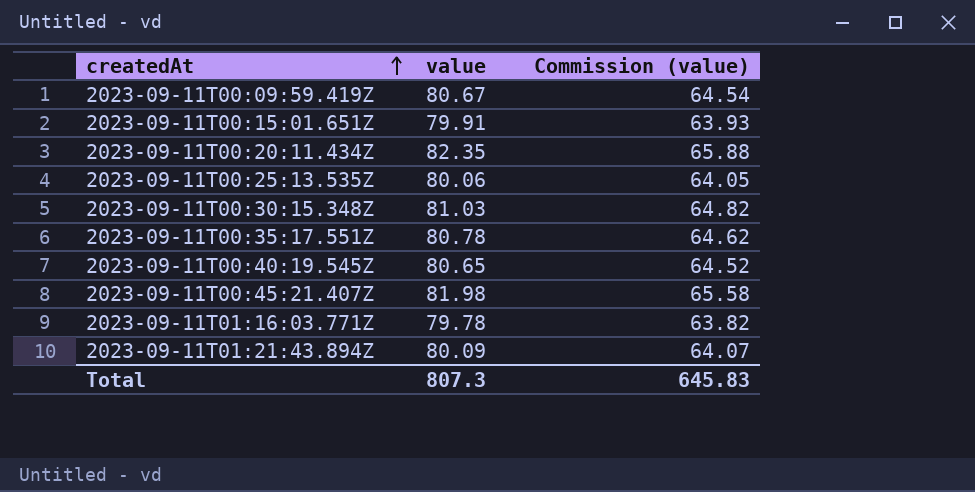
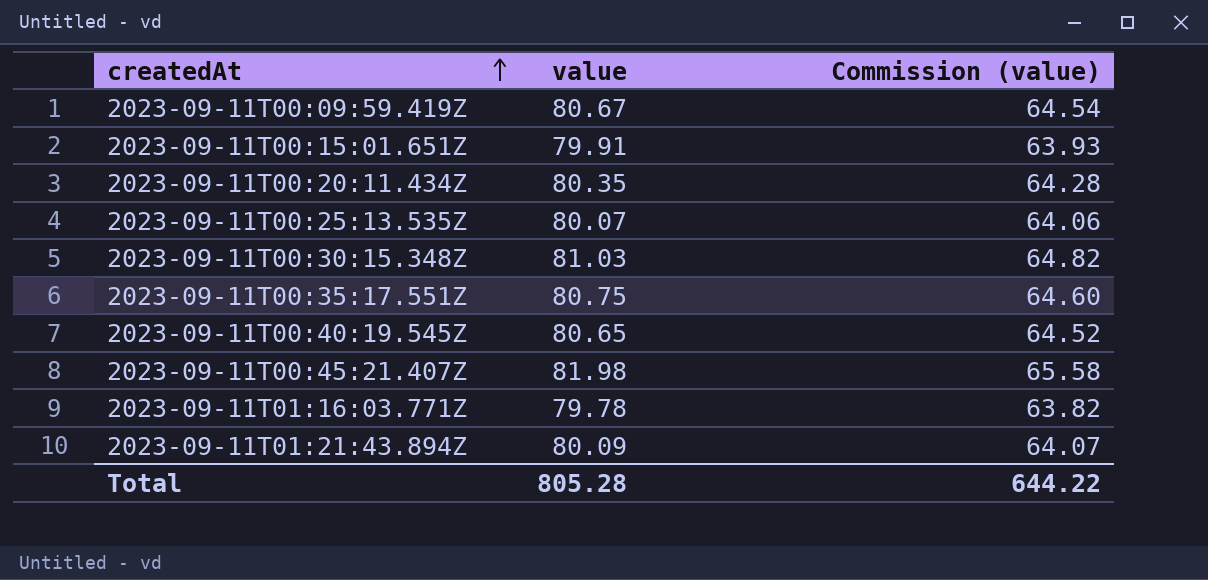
2023-09-11T00:20:11.434Z | value: 82.35 -> 80.35
2023-09-11T00:20:11.434Z | Commission (value): 65.88 -> 64.28
2023-09-11T00:25:13.535Z | value: 80.06 -> 80.07
2023-09-11T00:25:13.535Z | Commission (value): 64.05 -> 64.06
2023-09-11T00:35:17.551Z | value: 80.78 -> 80.75
2023-09-11T00:35:17.551Z | Commission (value): 64.62 -> 64.60
Total | value: 807.3 -> 805.28
Total | Commission (value): 645.83 -> 644.22

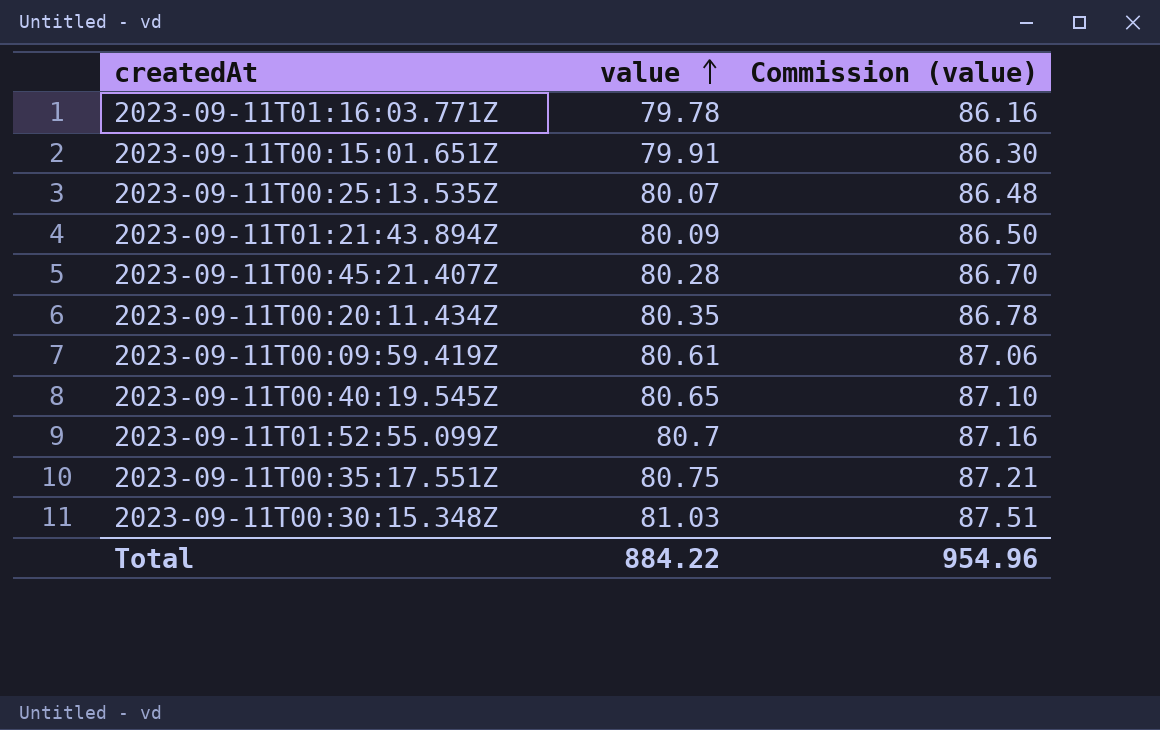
row order: createdAt ascending -> value ascending
column Commission (value) | formula: [value] * 0.8 -> [value] * 1.08
2023-09-11T00:45:21.407Z | value: 81.98 -> 80.28
2023-09-11T00:09:59.419Z | value: 80.67 -> 80.61
row 2023-09-11T01:52:55.099Z: none -> 80.7 | 87.16
Total | value: 805.28 -> 884.22
Total | Commission (value): 644.22 -> 954.96

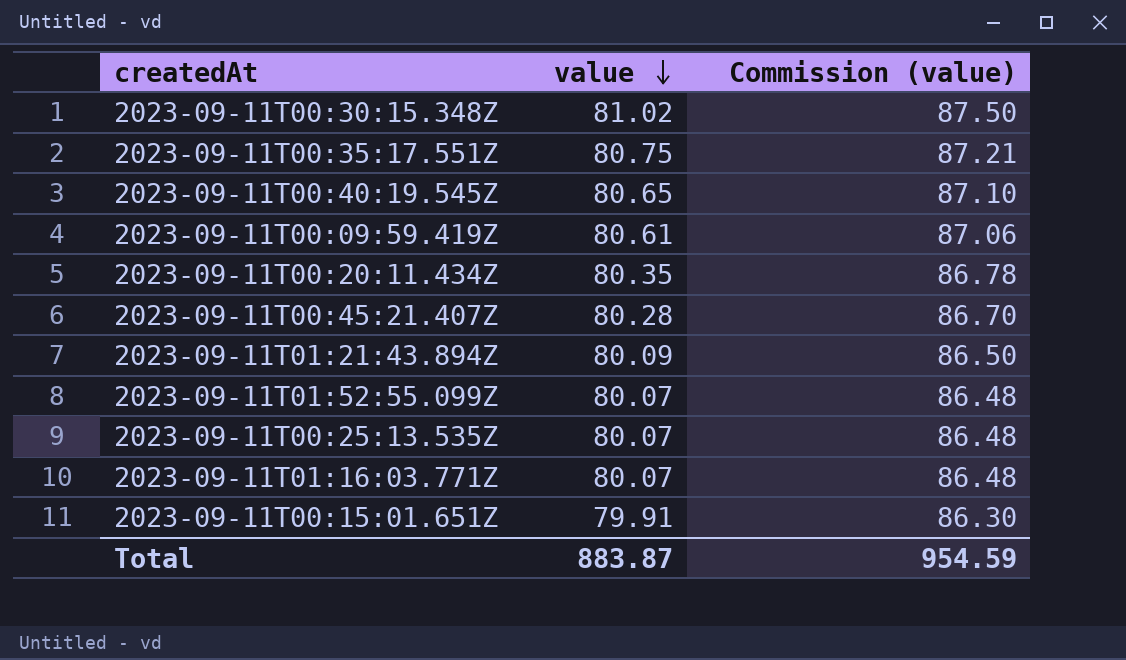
row order: value ascending -> value descending
2023-09-11T00:30:15.348Z | value: 81.03 -> 81.02
2023-09-11T00:30:15.348Z | Commission (value): 87.51 -> 87.50
2023-09-11T01:52:55.099Z | value: 80.7 -> 80.07
2023-09-11T01:52:55.099Z | Commission (value): 87.16 -> 86.48
2023-09-11T01:16:03.771Z | value: 79.78 -> 80.07
2023-09-11T01:16:03.771Z | Commission (value): 86.16 -> 86.48
Total | value: 884.22 -> 883.87
Total | Commission (value): 954.96 -> 954.59

